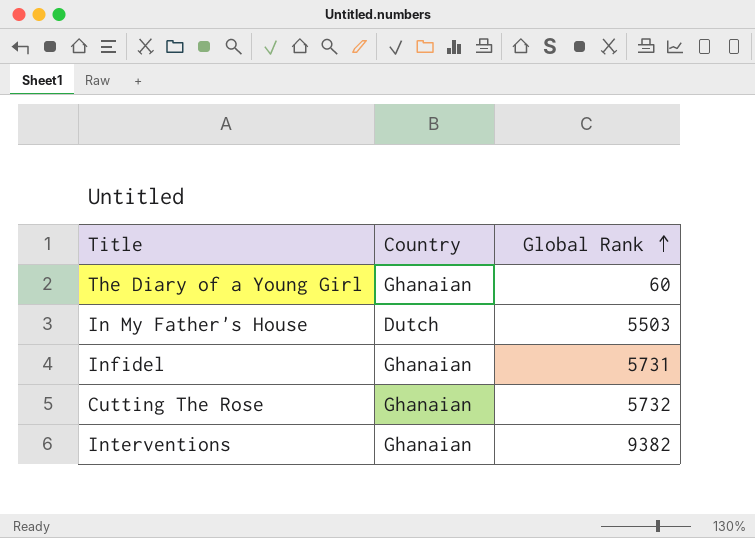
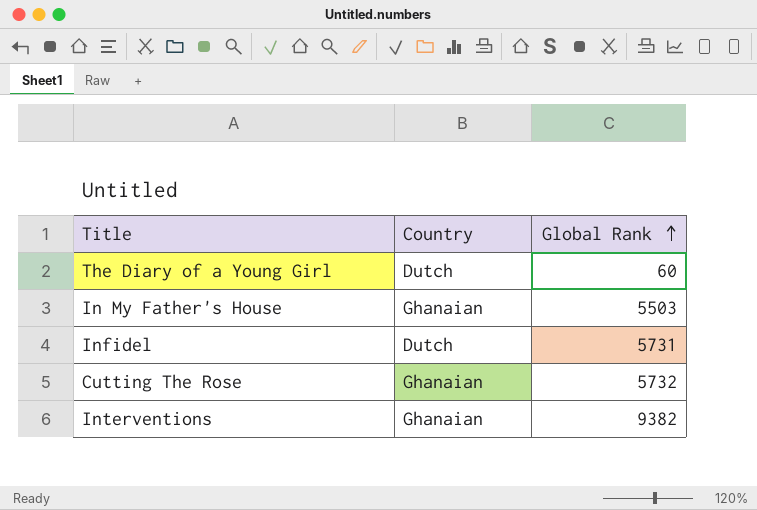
The Diary of a Young Girl | Country: Ghanaian -> Dutch
In My Father's House | Country: Dutch -> Ghanaian
Infidel | Country: Ghanaian -> Dutch

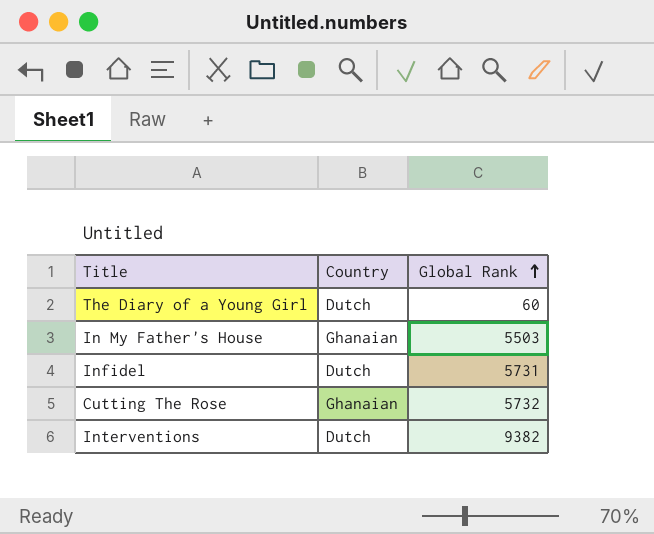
Interventions | Country: Ghanaian -> Dutch

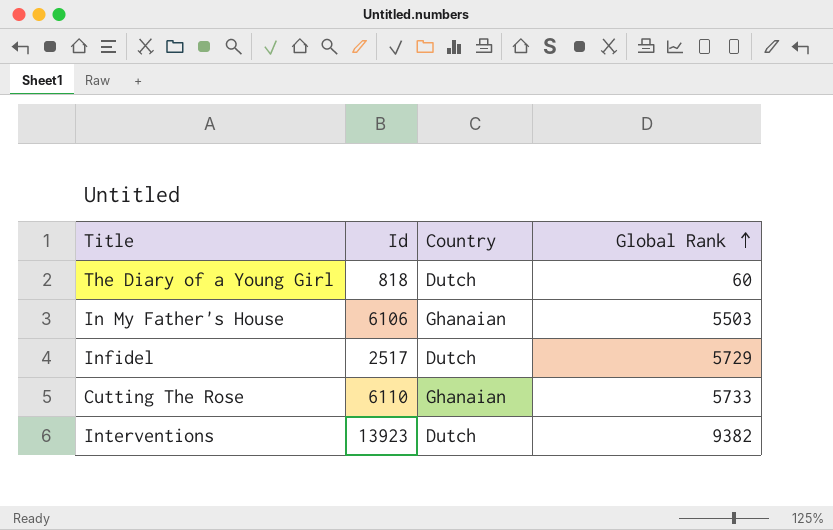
column Id | position: none -> 2
Infidel | Global Rank: 5731 -> 5729
Cutting The Rose | Global Rank: 5732 -> 5733

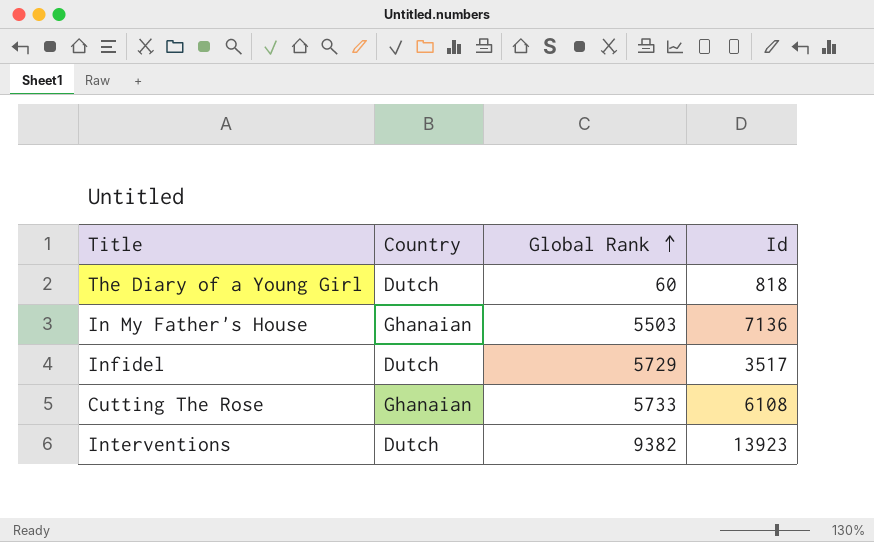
column Id | position: 2 -> 4
In My Father's House | Id: 6106 -> 7136
Infidel | Id: 2517 -> 3517
Cutting The Rose | Id: 6110 -> 6108

